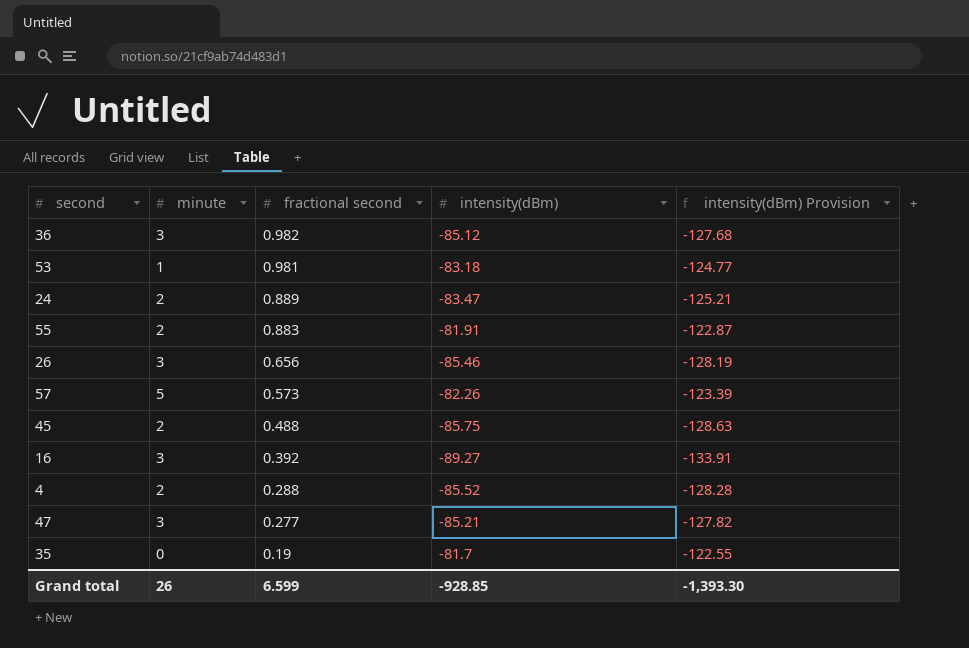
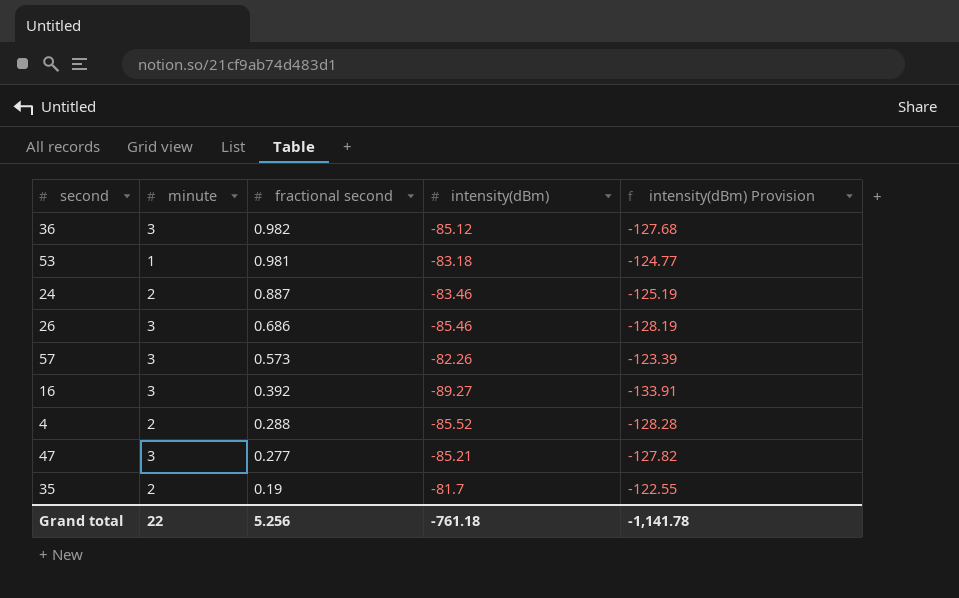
row 55: 2 | 0.883 | -81.91 | -122.87 -> none
row 45: 2 | 0.488 | -85.75 | -128.63 -> none
24 | fractional second: 0.889 -> 0.887
24 | intensity(dBm): -83.47 -> -83.46
24 | intensity(dBm) Provision: -125.21 -> -125.19
26 | fractional second: 0.656 -> 0.686
57 | minute: 5 -> 3
35 | minute: 0 -> 2
Grand total | minute: 26 -> 22
Grand total | fractional second: 6.599 -> 5.256
Grand total | intensity(dBm): -928.85 -> -761.18
Grand total | intensity(dBm) Provision: -1,393.30 -> -1,141.78

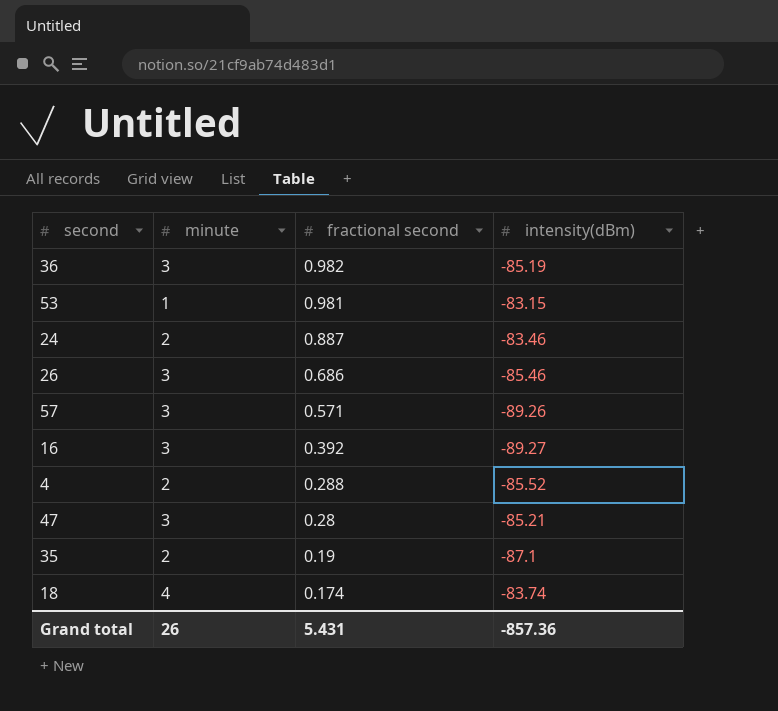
column intensity(dBm) Provision | formula: [intensity(dBm)] * 1.5 -> none
36 | intensity(dBm): -85.12 -> -85.19
53 | intensity(dBm): -83.18 -> -83.15
57 | fractional second: 0.573 -> 0.571
57 | intensity(dBm): -82.26 -> -89.26
47 | fractional second: 0.277 -> 0.28
35 | intensity(dBm): -81.7 -> -87.1
row 18: none -> 4 | 0.174 | -83.74
Grand total | minute: 22 -> 26
Grand total | fractional second: 5.256 -> 5.431
Grand total | intensity(dBm): -761.18 -> -857.36

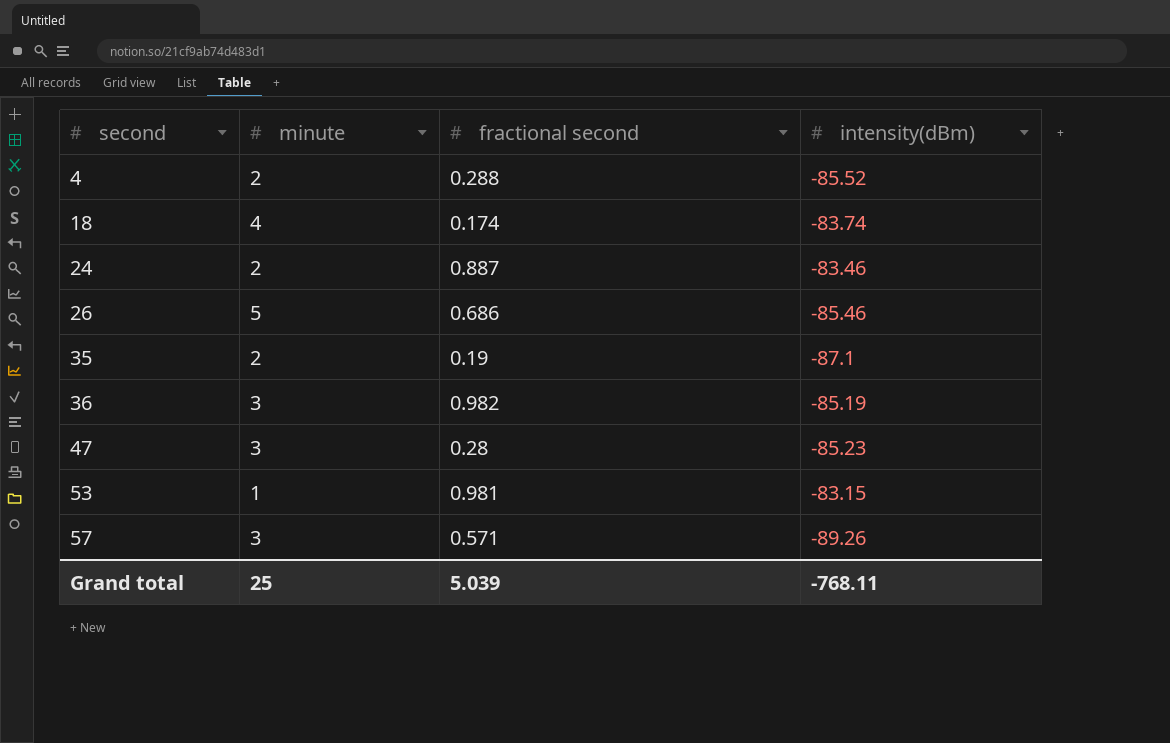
row order: fractional second descending -> second ascending
row 16: 3 | 0.392 | -89.27 -> none
26 | minute: 3 -> 5
47 | intensity(dBm): -85.21 -> -85.23
Grand total | minute: 26 -> 25
Grand total | fractional second: 5.431 -> 5.039
Grand total | intensity(dBm): -857.36 -> -768.11

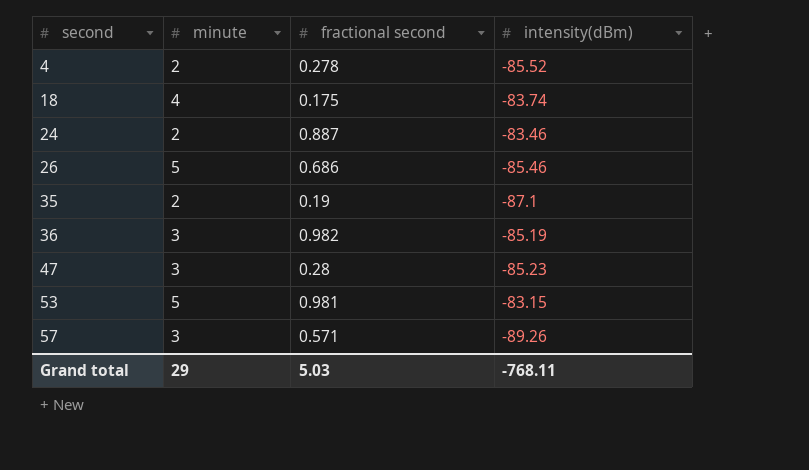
4 | fractional second: 0.288 -> 0.278
18 | fractional second: 0.174 -> 0.175
53 | minute: 1 -> 5
Grand total | minute: 25 -> 29
Grand total | fractional second: 5.039 -> 5.03

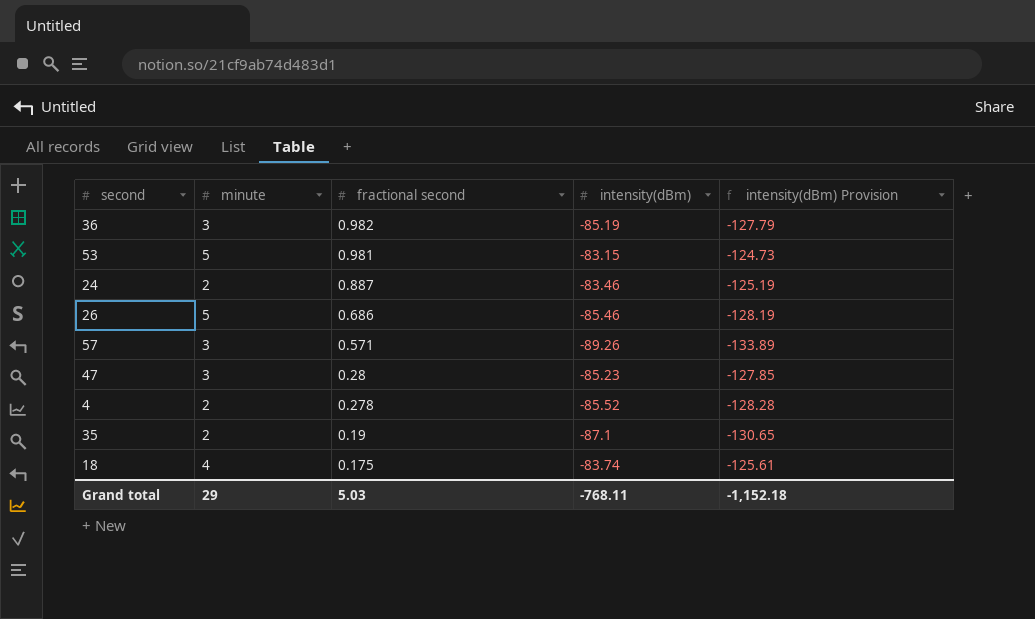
row order: second ascending -> fractional second descending
column intensity(dBm) Provision | formula: none -> [intensity(dBm)] * 1.5

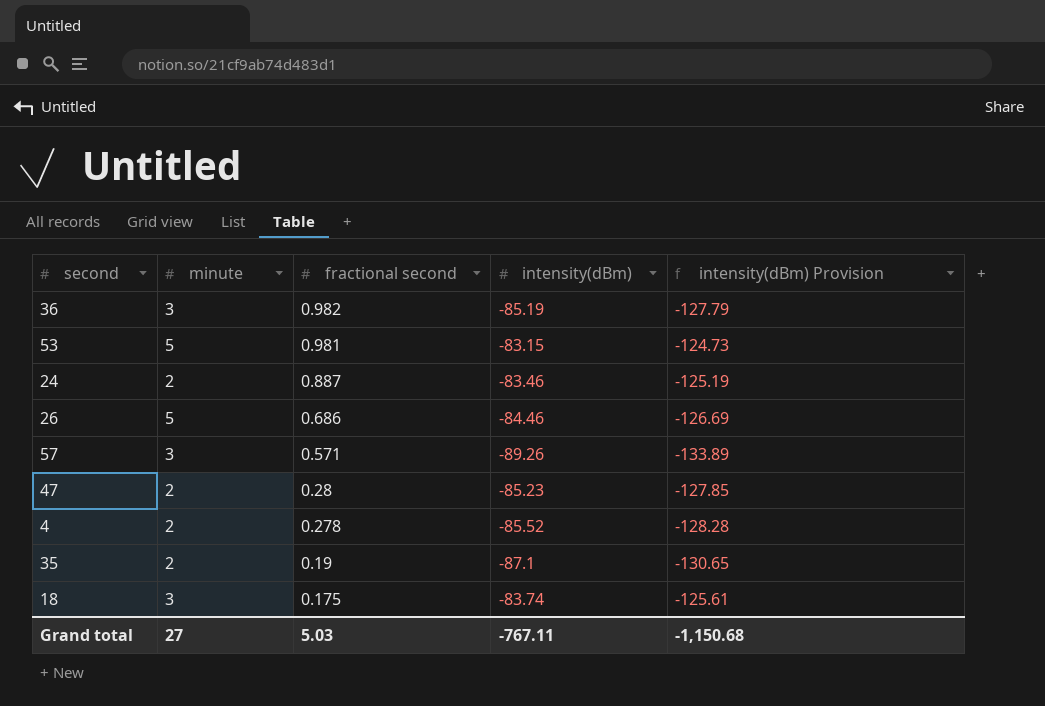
26 | intensity(dBm): -85.46 -> -84.46
26 | intensity(dBm) Provision: -128.19 -> -126.69
47 | minute: 3 -> 2
18 | minute: 4 -> 3
Grand total | minute: 29 -> 27
Grand total | intensity(dBm): -768.11 -> -767.11
Grand total | intensity(dBm) Provision: -1,152.18 -> -1,150.68

